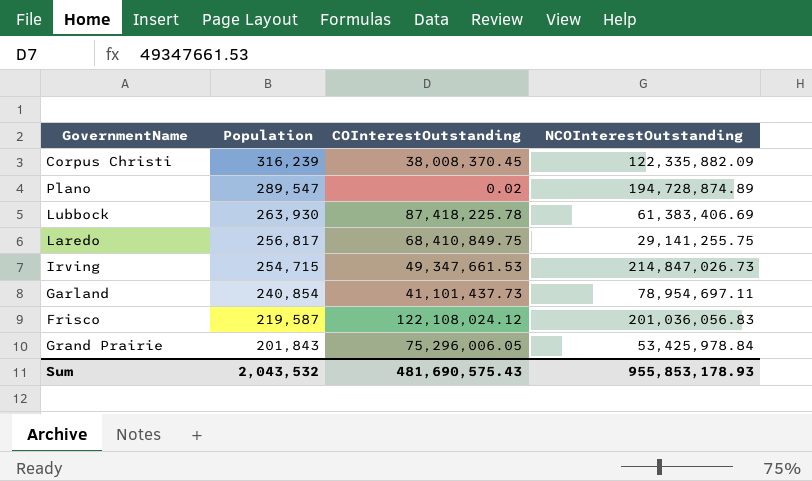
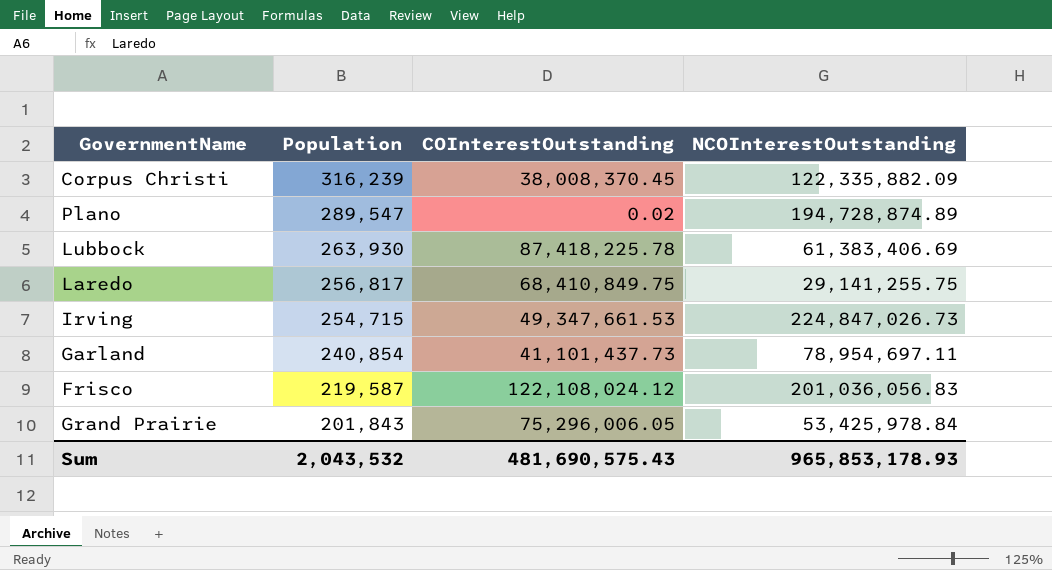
Irving | NCOInterestOutstanding: 214,847,026.73 -> 224,847,026.73
Sum | NCOInterestOutstanding: 955,853,178.93 -> 965,853,178.93

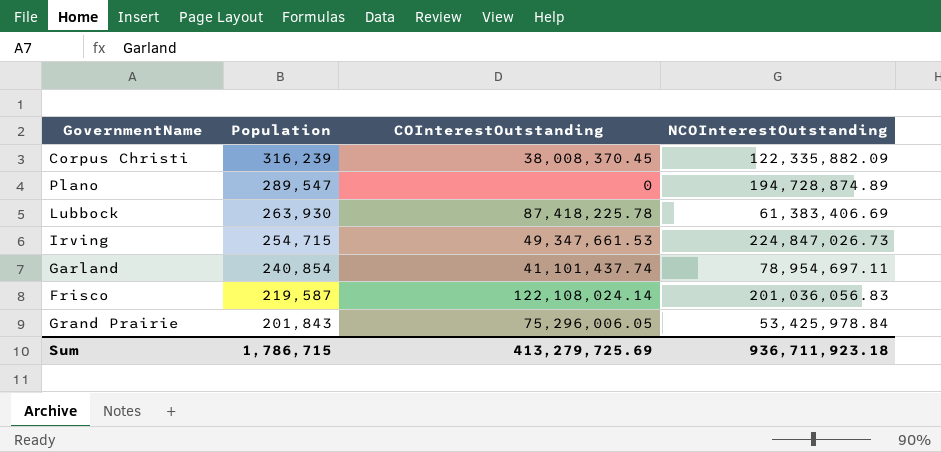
row Laredo: 256,817 | 68,410,849.75 | 29,141,255.75 -> none
Plano | COInterestOutstanding: 0.02 -> 0
Garland | COInterestOutstanding: 41,101,437.73 -> 41,101,437.74
Frisco | COInterestOutstanding: 122,108,024.12 -> 122,108,024.14
Sum | Population: 2,043,532 -> 1,786,715
Sum | COInterestOutstanding: 481,690,575.43 -> 413,279,725.69
Sum | NCOInterestOutstanding: 965,853,178.93 -> 936,711,923.18

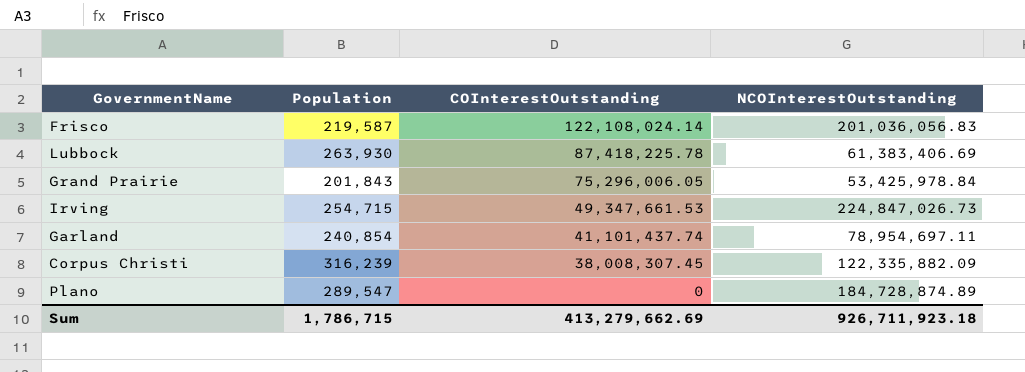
row order: Population descending -> COInterestOutstanding descending
Corpus Christi | COInterestOutstanding: 38,008,370.45 -> 38,008,307.45
Plano | NCOInterestOutstanding: 194,728,874.89 -> 184,728,874.89
Sum | COInterestOutstanding: 413,279,725.69 -> 413,279,662.69
Sum | NCOInterestOutstanding: 936,711,923.18 -> 926,711,923.18

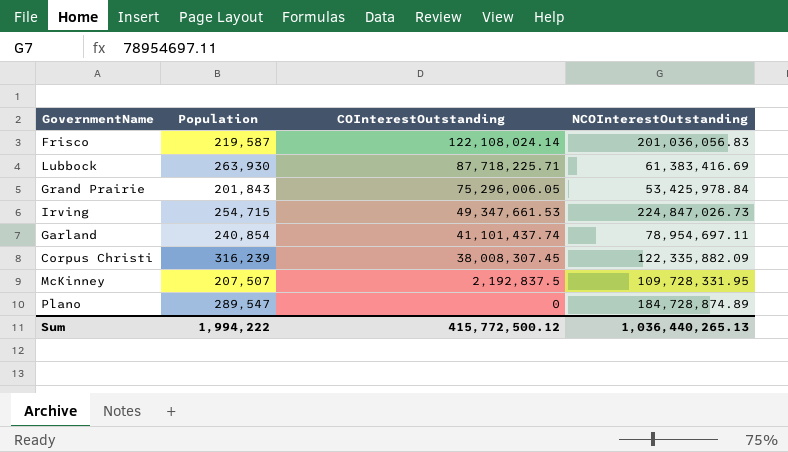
Lubbock | COInterestOutstanding: 87,418,225.78 -> 87,718,225.71
Lubbock | NCOInterestOutstanding: 61,383,406.69 -> 61,383,416.69
row McKinney: none -> 207,507 | 2,192,837.5 | 109,728,331.95
Sum | Population: 1,786,715 -> 1,994,222
Sum | COInterestOutstanding: 413,279,662.69 -> 415,772,500.12
Sum | NCOInterestOutstanding: 926,711,923.18 -> 1,036,440,265.13

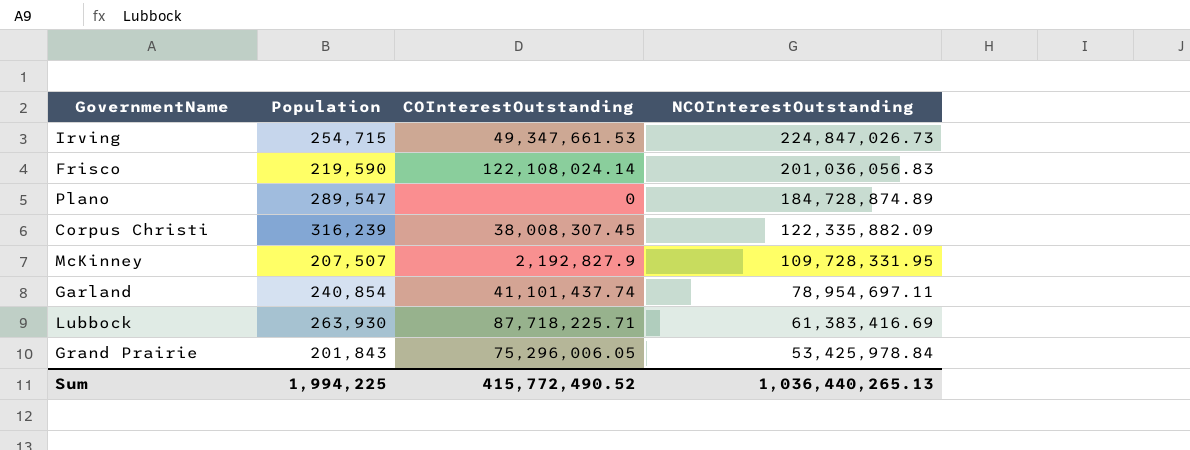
row order: COInterestOutstanding descending -> NCOInterestOutstanding descending
Frisco | Population: 219,587 -> 219,590
McKinney | COInterestOutstanding: 2,192,837.5 -> 2,192,827.9
Sum | Population: 1,994,222 -> 1,994,225
Sum | COInterestOutstanding: 415,772,500.12 -> 415,772,490.52

